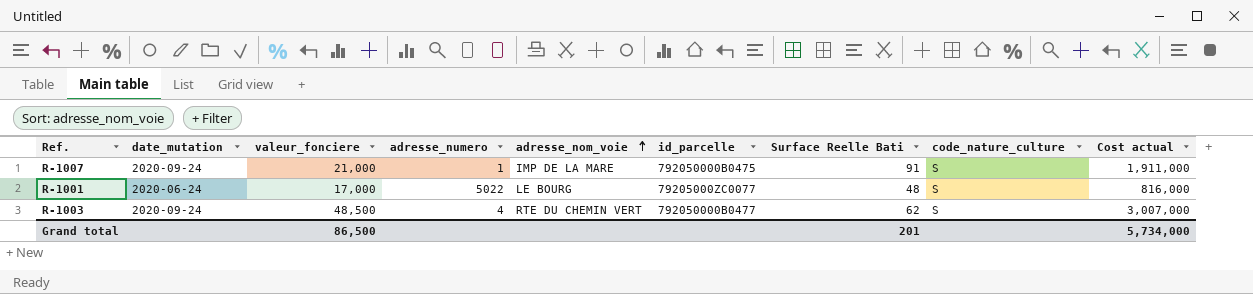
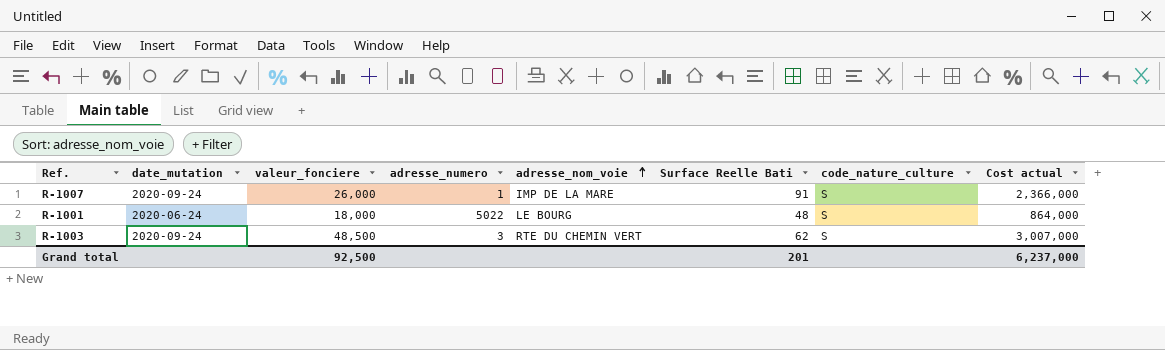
column id_parcelle | position: 6 -> none
R-1007 | valeur_fonciere: 21,000 -> 26,000
R-1007 | Cost actual: 1,911,000 -> 2,366,000
R-1001 | valeur_fonciere: 17,000 -> 18,000
R-1001 | Cost actual: 816,000 -> 864,000
R-1003 | adresse_numero: 4 -> 3
Grand total | valeur_fonciere: 86,500 -> 92,500
Grand total | Cost actual: 5,734,000 -> 6,237,000

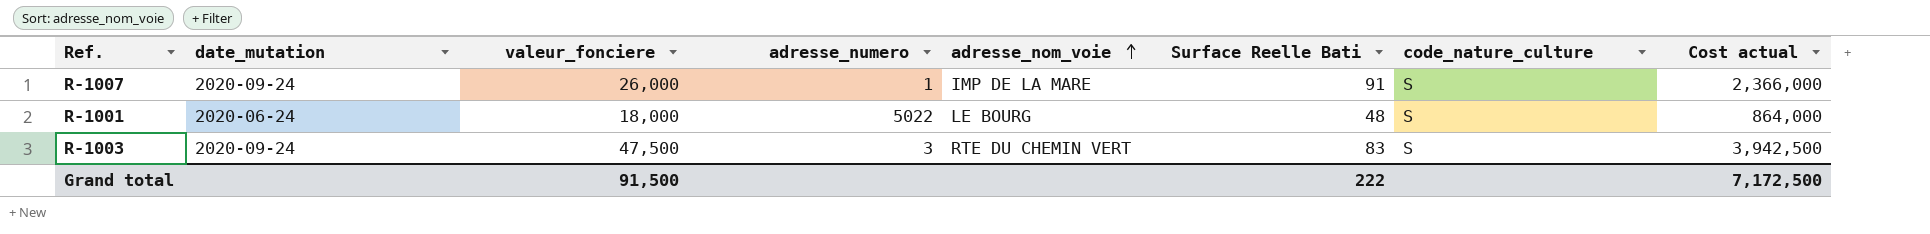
R-1003 | valeur_fonciere: 48,500 -> 47,500
R-1003 | Surface Reelle Bati: 62 -> 83
R-1003 | Cost actual: 3,007,000 -> 3,942,500
Grand total | valeur_fonciere: 92,500 -> 91,500
Grand total | Surface Reelle Bati: 201 -> 222
Grand total | Cost actual: 6,237,000 -> 7,172,500

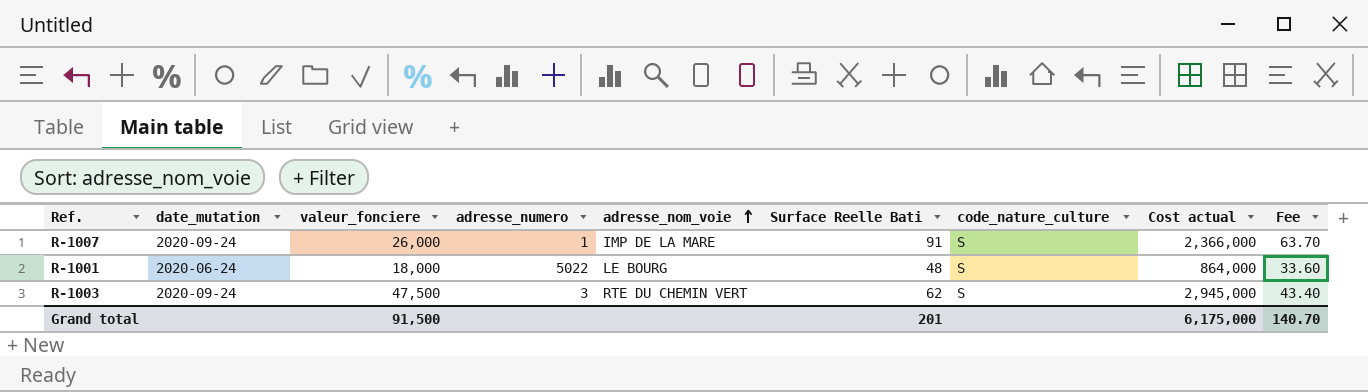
column Fee | formula: none -> [Surface Reelle Bati] * 0.7
R-1003 | Surface Reelle Bati: 83 -> 62
R-1003 | Cost actual: 3,942,500 -> 2,945,000
Grand total | Surface Reelle Bati: 222 -> 201
Grand total | Cost actual: 7,172,500 -> 6,175,000

